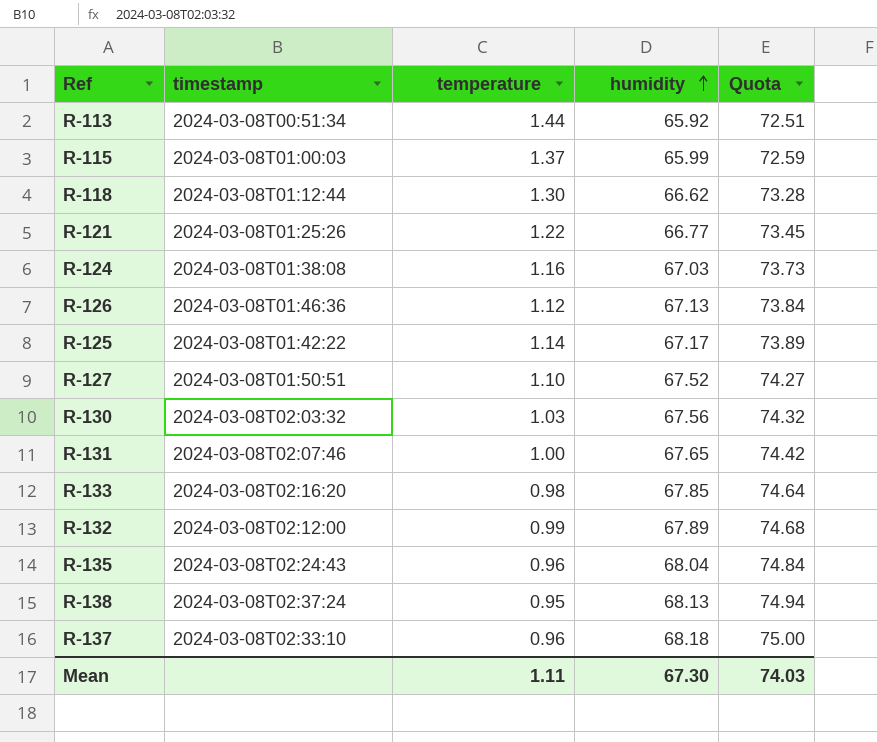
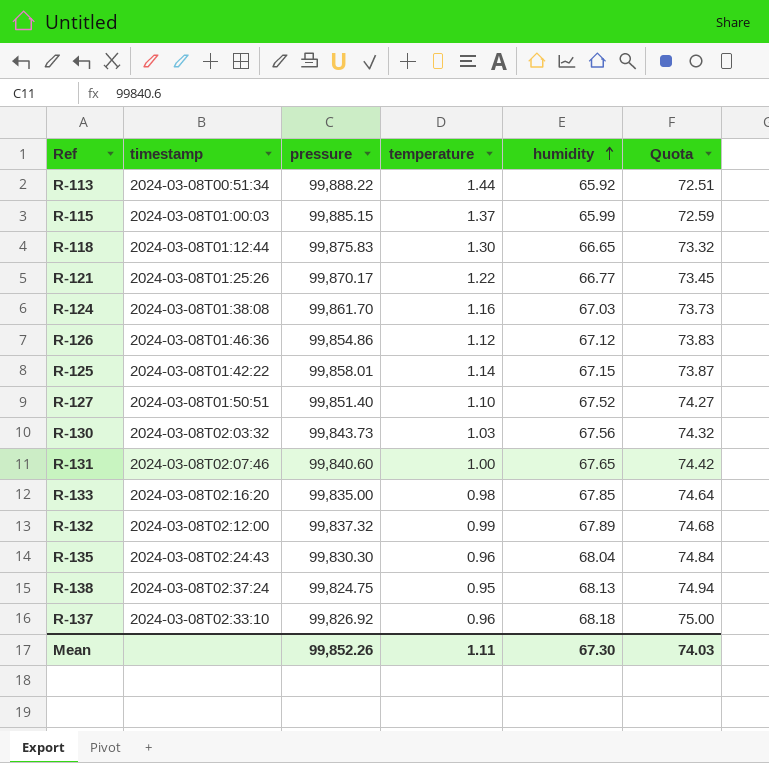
column pressure | position: none -> 3
R-118 | humidity: 66.62 -> 66.65
R-118 | Quota: 73.28 -> 73.32
R-126 | humidity: 67.13 -> 67.12
R-126 | Quota: 73.84 -> 73.83
R-125 | humidity: 67.17 -> 67.15
R-125 | Quota: 73.89 -> 73.87

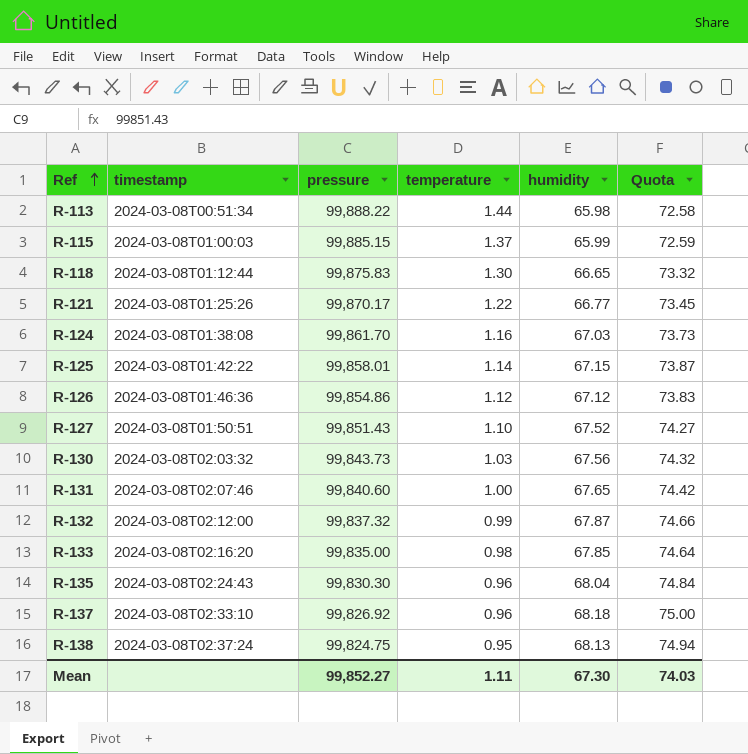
row order: humidity ascending -> Ref ascending
R-113 | humidity: 65.92 -> 65.98
R-113 | Quota: 72.51 -> 72.58
R-127 | pressure: 99,851.40 -> 99,851.43
R-132 | humidity: 67.89 -> 67.87
R-132 | Quota: 74.68 -> 74.66
Mean | pressure: 99,852.26 -> 99,852.27

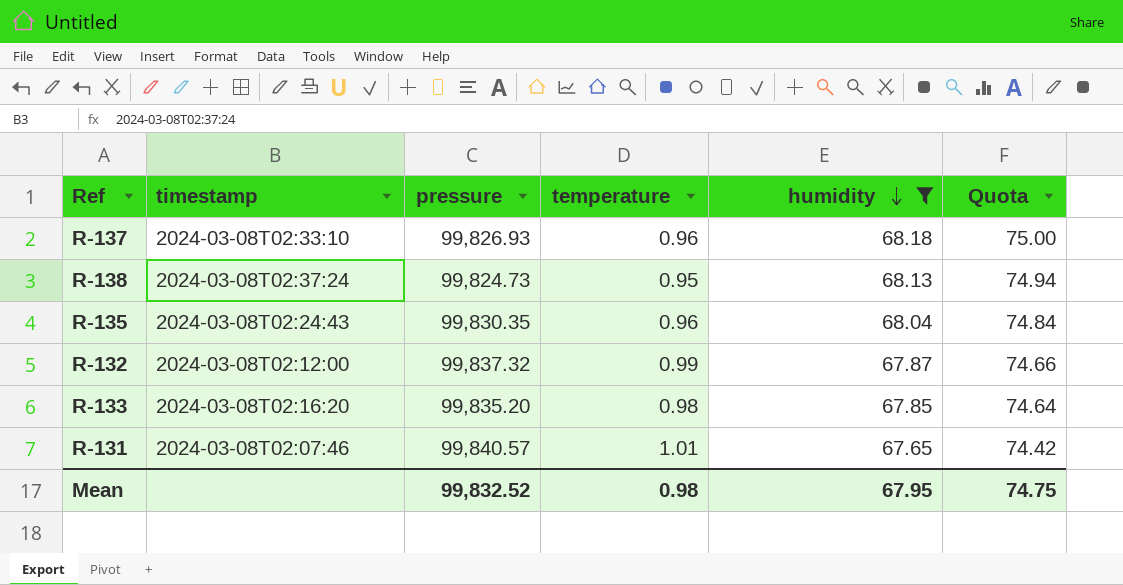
filter: none -> humidity >= 67.65
row order: Ref ascending -> humidity descending
R-137 | pressure: 99,826.92 -> 99,826.93
R-138 | pressure: 99,824.75 -> 99,824.73
R-135 | pressure: 99,830.30 -> 99,830.35
R-133 | pressure: 99,835.00 -> 99,835.20
R-131 | pressure: 99,840.60 -> 99,840.57
R-131 | temperature: 1.00 -> 1.01
Mean | pressure: 99,852.27 -> 99,832.52
Mean | temperature: 1.11 -> 0.98
Mean | humidity: 67.30 -> 67.95
Mean | Quota: 74.03 -> 74.75

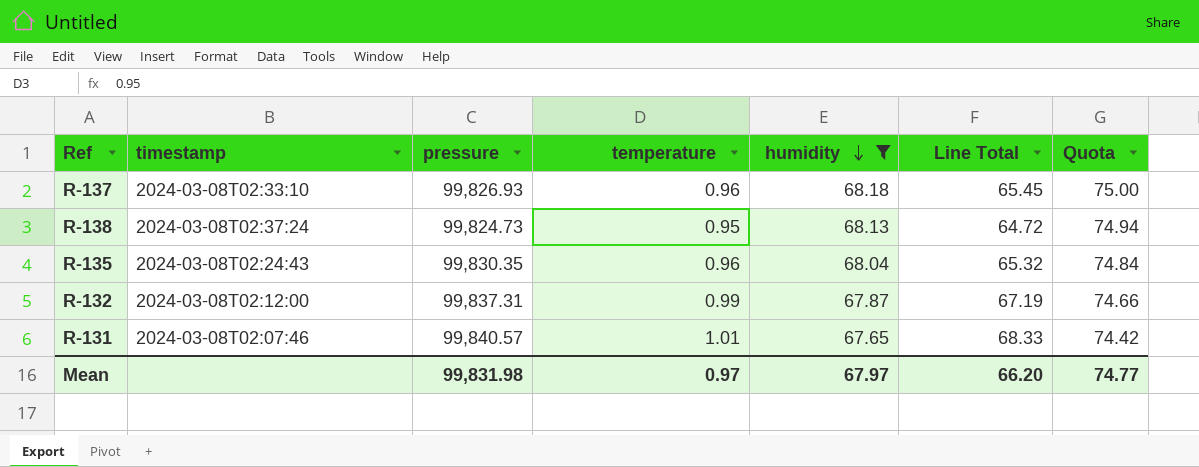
column Line Total | formula: none -> [temperature] * [humidity]
row R-133: 2024-03-08T02:16:20 | 99,835.20 | 0.98 | 67.85 | 74.64 -> none
R-132 | pressure: 99,837.32 -> 99,837.31
Mean | pressure: 99,832.52 -> 99,831.98
Mean | temperature: 0.98 -> 0.97
Mean | humidity: 67.95 -> 67.97
Mean | Quota: 74.75 -> 74.77

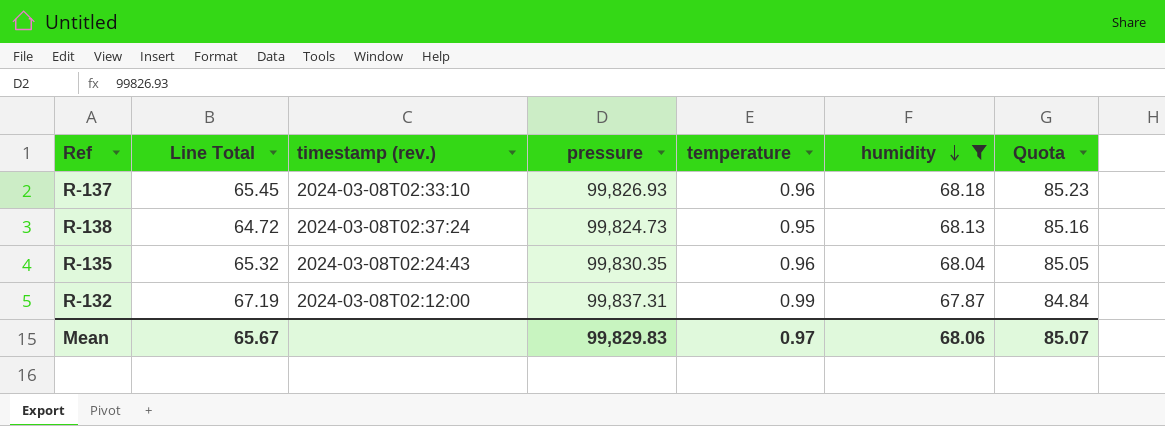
column Line Total | position: 6 -> 2
column name: timestamp -> timestamp (rev.)
column Quota | formula: [humidity] * 1.1 -> [humidity] * 1.25
row R-131: 2024-03-08T02:07:46 | 99,840.57 | 1.01 | 67.65 | 68.33 | 74.42 -> none
Mean | Line Total: 66.20 -> 65.67
Mean | pressure: 99,831.98 -> 99,829.83
Mean | humidity: 67.97 -> 68.06
Mean | Quota: 74.77 -> 85.07

